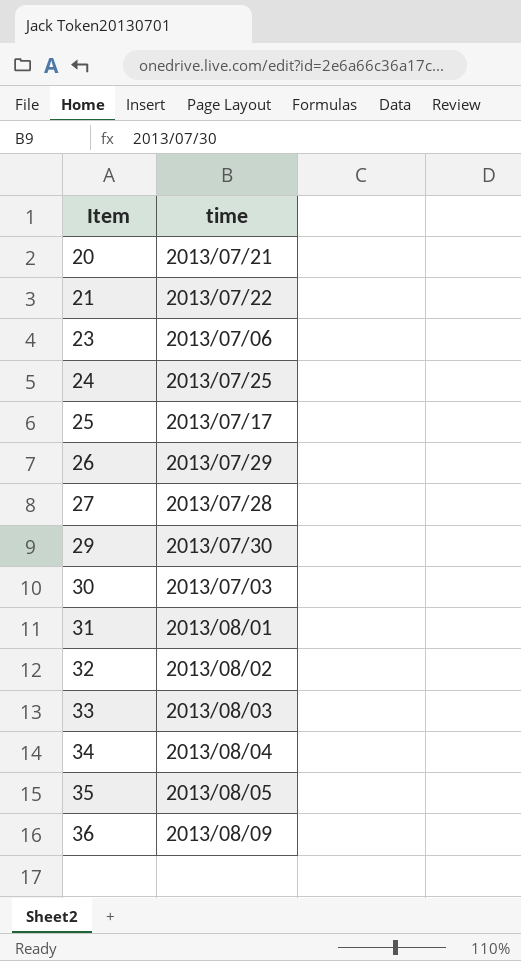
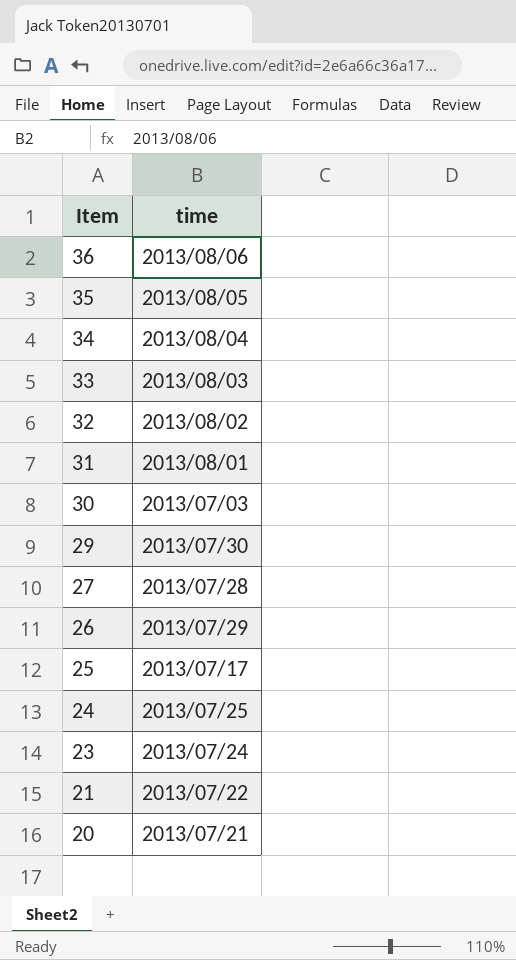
row order: Item ascending -> Item descending
36 | time: 2013/08/09 -> 2013/08/06
23 | time: 2013/07/06 -> 2013/07/24

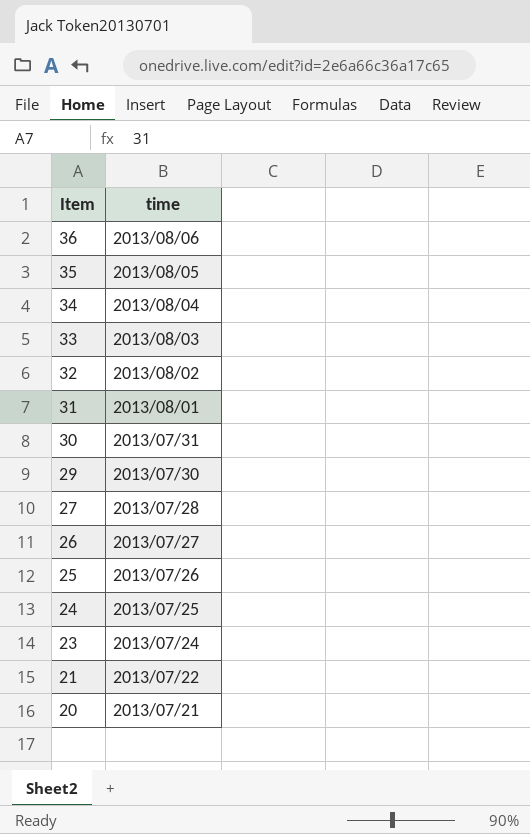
30 | time: 2013/07/03 -> 2013/07/31
26 | time: 2013/07/29 -> 2013/07/27
25 | time: 2013/07/17 -> 2013/07/26

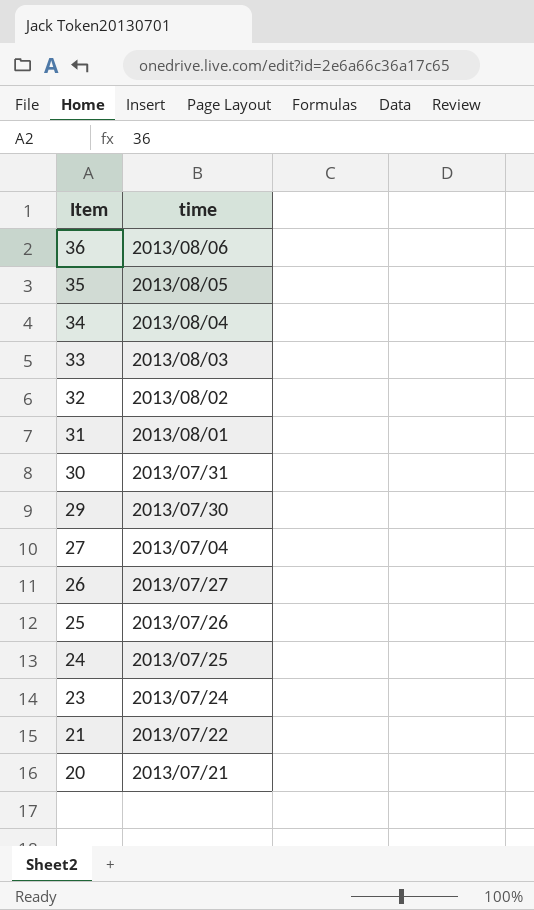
27 | time: 2013/07/28 -> 2013/07/04

